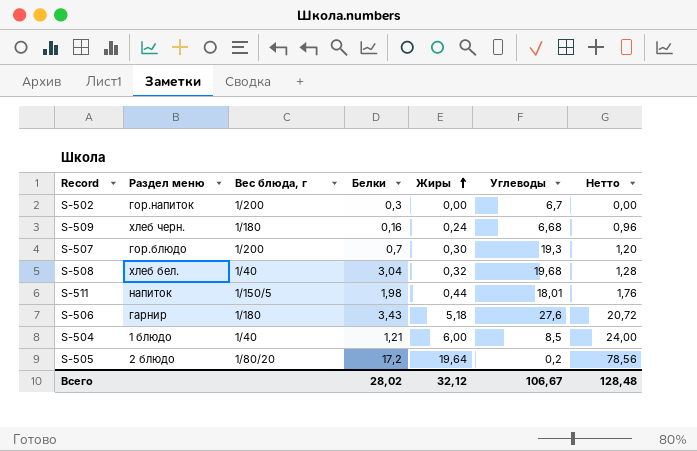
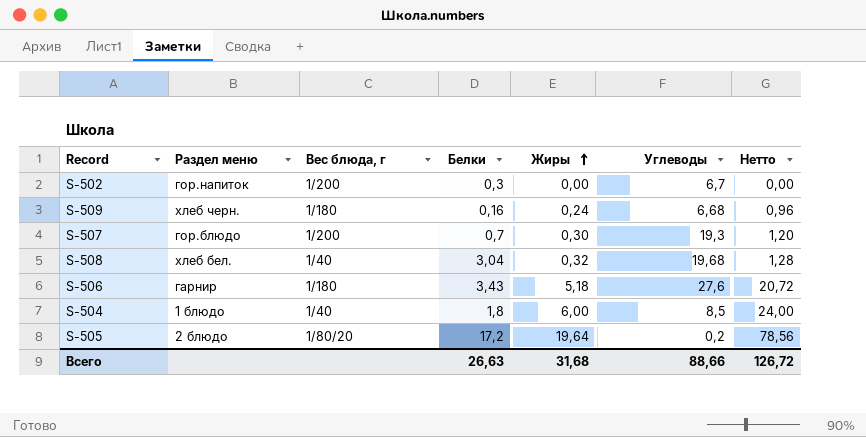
row S-511: напиток | 1/150/5 | 1,98 | 0,44 | 18,01 | 1,76 -> none
S-504 | Белки: 1,21 -> 1,8
Всего | Белки: 28,02 -> 26,63
Всего | Жиры: 32,12 -> 31,68
Всего | Углеводы: 106,67 -> 88,66
Всего | Нетто: 128,48 -> 126,72

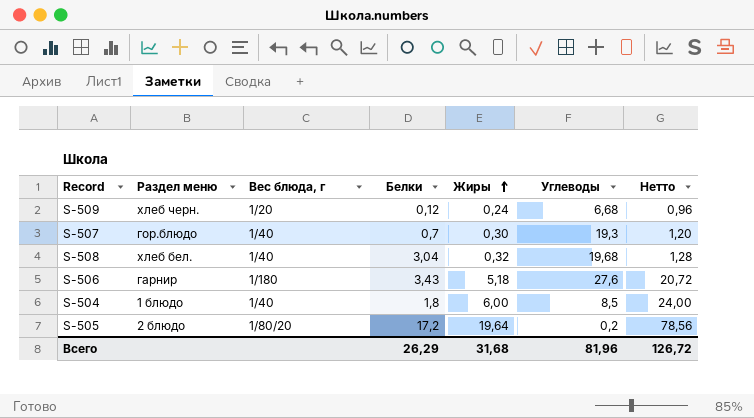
row S-502: гор.напиток | 1/200 | 0,3 | 0,00 | 6,7 | 0,00 -> none
S-509 | Вес блюда, г: 1/180 -> 1/20
S-509 | Белки: 0,16 -> 0,12
S-507 | Вес блюда, г: 1/200 -> 1/40
Всего | Белки: 26,63 -> 26,29
Всего | Углеводы: 88,66 -> 81,96

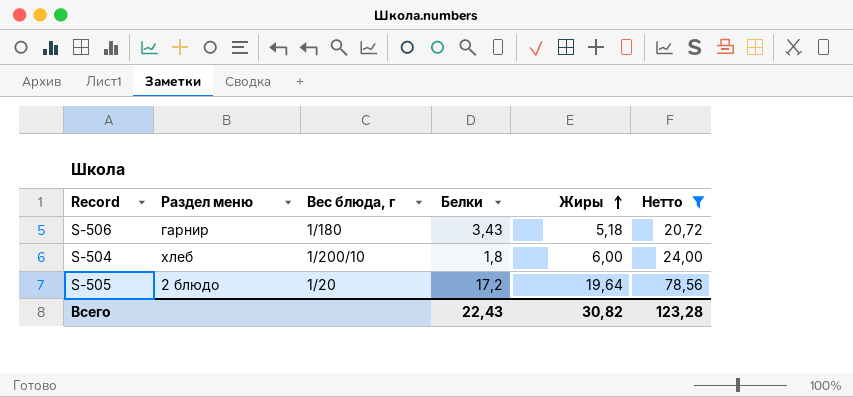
filter: none -> Нетто >= 20,72
column Углеводы | position: 6 -> none
S-504 | Раздел меню: 1 блюдо -> хлеб
S-504 | Вес блюда, г: 1/40 -> 1/200/10
S-505 | Вес блюда, г: 1/80/20 -> 1/20
Всего | Белки: 26,29 -> 22,43
Всего | Жиры: 31,68 -> 30,82
Всего | Нетто: 126,72 -> 123,28

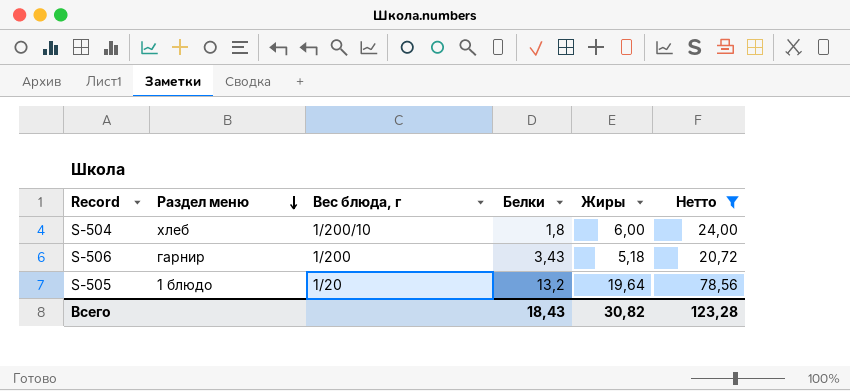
row order: Жиры ascending -> Раздел меню descending
S-506 | Вес блюда, г: 1/180 -> 1/200
S-505 | Раздел меню: 2 блюдо -> 1 блюдо
S-505 | Белки: 17,2 -> 13,2
Всего | Белки: 22,43 -> 18,43

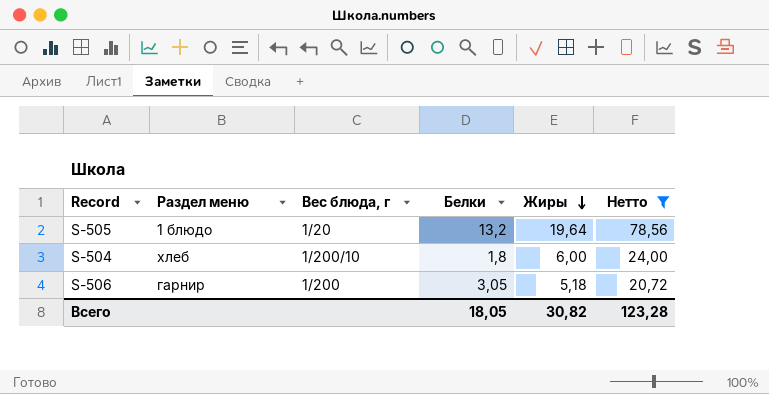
row order: Раздел меню descending -> Жиры descending
S-506 | Белки: 3,43 -> 3,05
Всего | Белки: 18,43 -> 18,05

